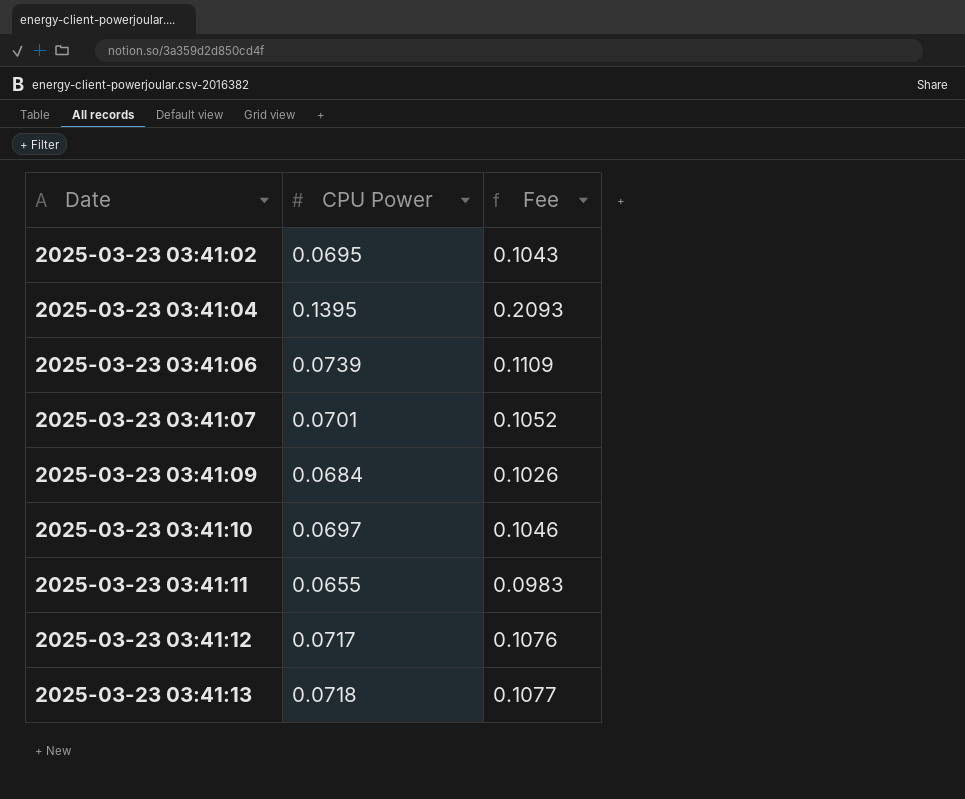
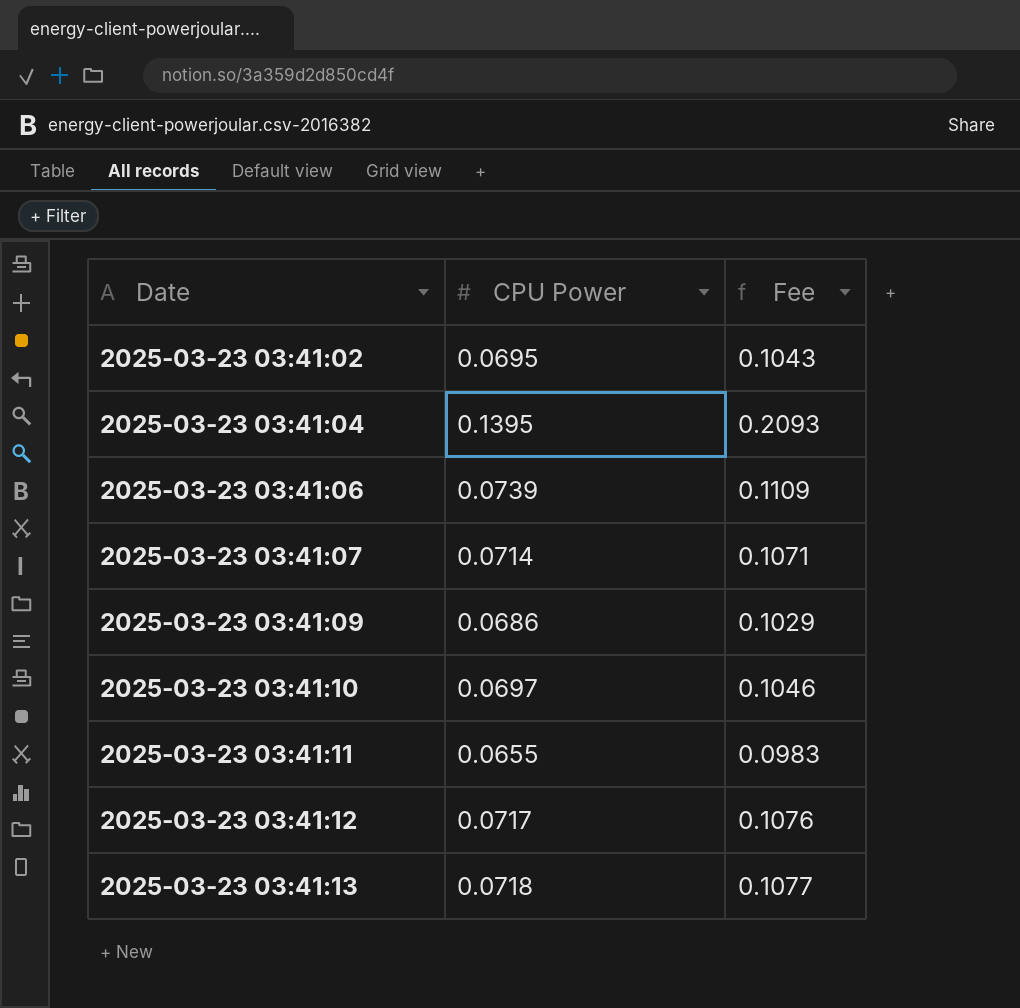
2025-03-23 03:41:07 | CPU Power: 0.0701 -> 0.0714
2025-03-23 03:41:07 | Fee: 0.1052 -> 0.1071
2025-03-23 03:41:09 | CPU Power: 0.0684 -> 0.0686
2025-03-23 03:41:09 | Fee: 0.1026 -> 0.1029

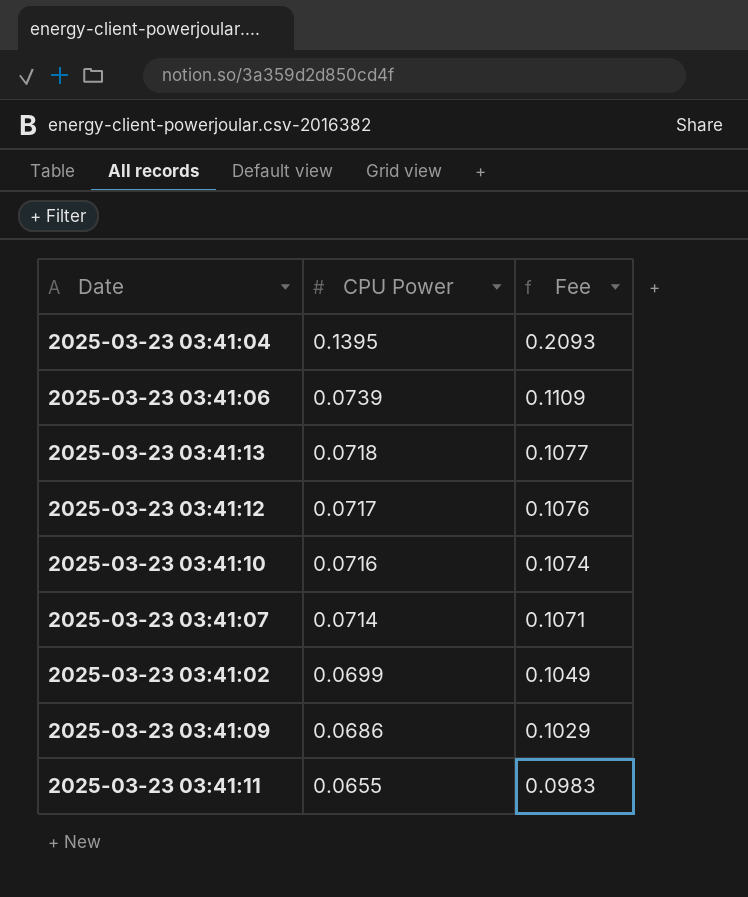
row order: Date ascending -> CPU Power descending
2025-03-23 03:41:10 | CPU Power: 0.0697 -> 0.0716
2025-03-23 03:41:10 | Fee: 0.1046 -> 0.1074
2025-03-23 03:41:02 | CPU Power: 0.0695 -> 0.0699
2025-03-23 03:41:02 | Fee: 0.1043 -> 0.1049

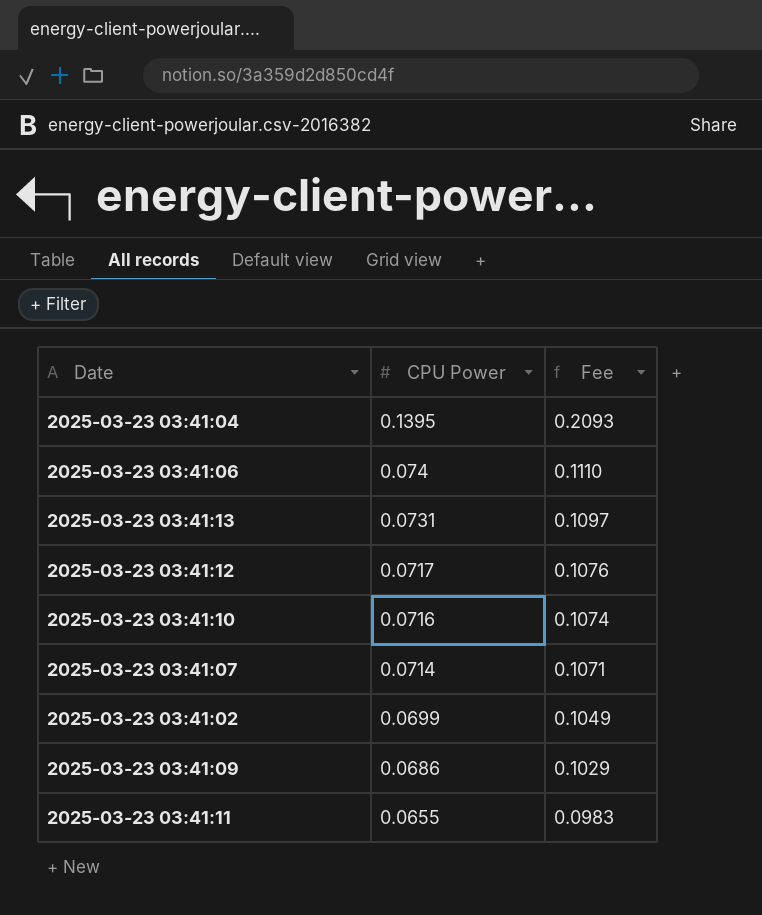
2025-03-23 03:41:06 | CPU Power: 0.0739 -> 0.074
2025-03-23 03:41:06 | Fee: 0.1109 -> 0.1110
2025-03-23 03:41:13 | CPU Power: 0.0718 -> 0.0731
2025-03-23 03:41:13 | Fee: 0.1077 -> 0.1097

